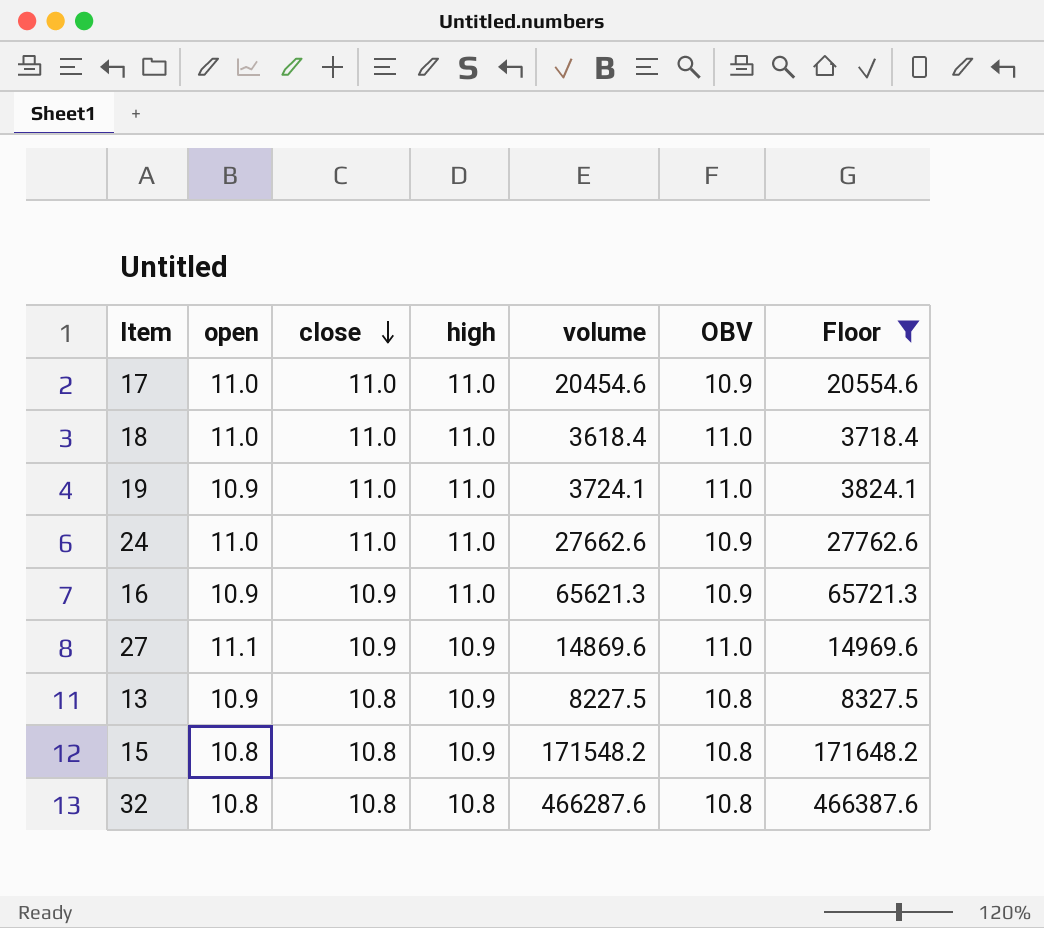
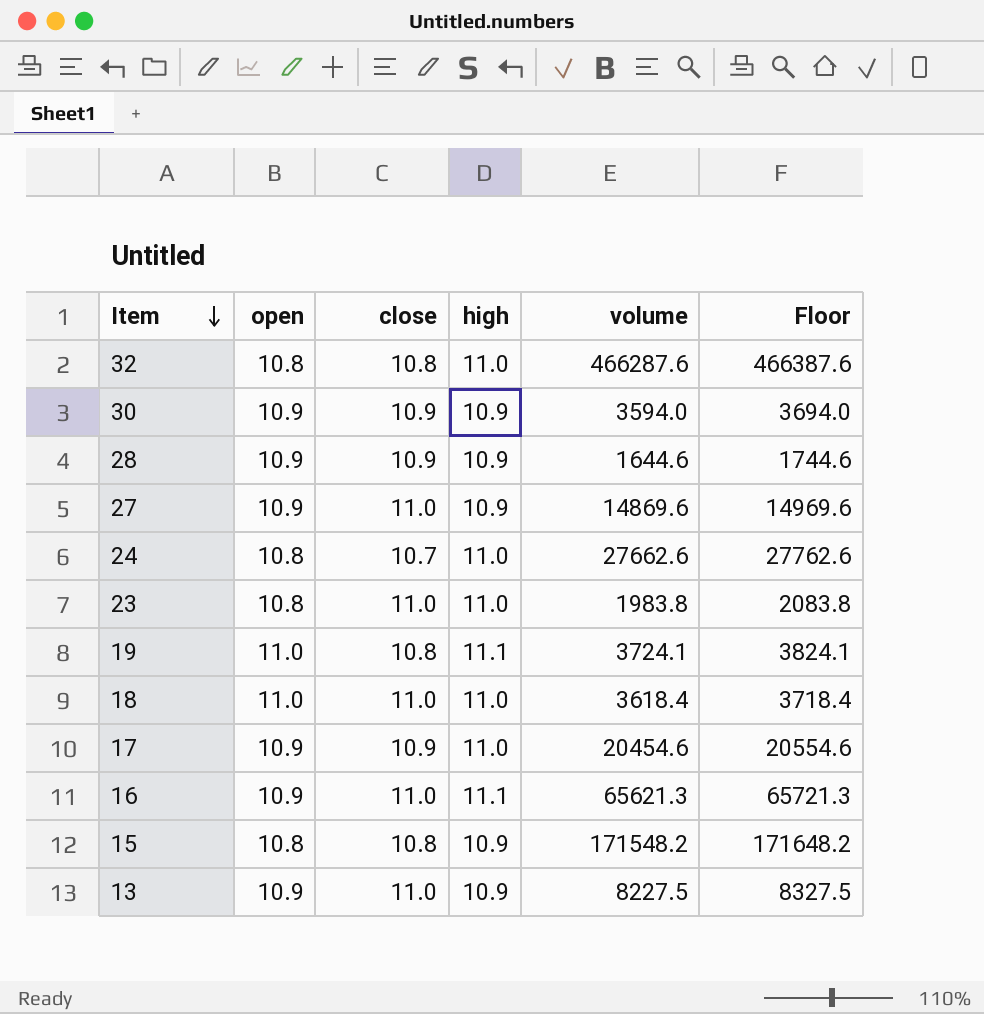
filter: Floor >= 3718.4 -> none
row order: close descending -> Item descending
column OBV | position: 6 -> none
32 | high: 10.8 -> 11.0
27 | open: 11.1 -> 10.9
27 | close: 10.9 -> 11.0
24 | open: 11.0 -> 10.8
24 | close: 11.0 -> 10.7
19 | open: 10.9 -> 11.0
19 | close: 11.0 -> 10.8
19 | high: 11.0 -> 11.1
17 | open: 11.0 -> 10.9
17 | close: 11.0 -> 10.9
16 | close: 10.9 -> 11.0
16 | high: 11.0 -> 11.1
13 | close: 10.8 -> 11.0

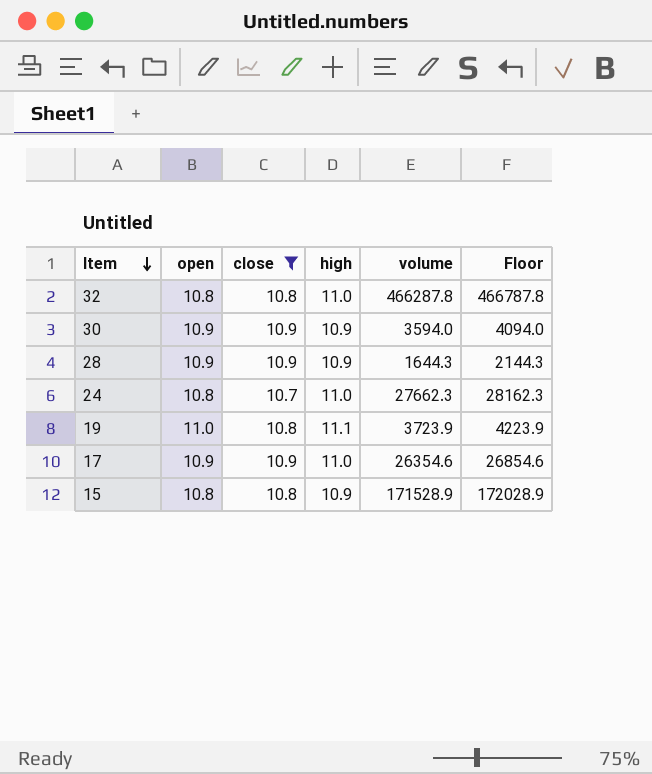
filter: none -> close != 11.0
column Floor | formula: [volume] + 100 -> [volume] + 500
32 | volume: 466287.6 -> 466287.8
28 | volume: 1644.6 -> 1644.3
24 | volume: 27662.6 -> 27662.3
19 | volume: 3724.1 -> 3723.9
17 | volume: 20454.6 -> 26354.6
15 | volume: 171548.2 -> 171528.9

